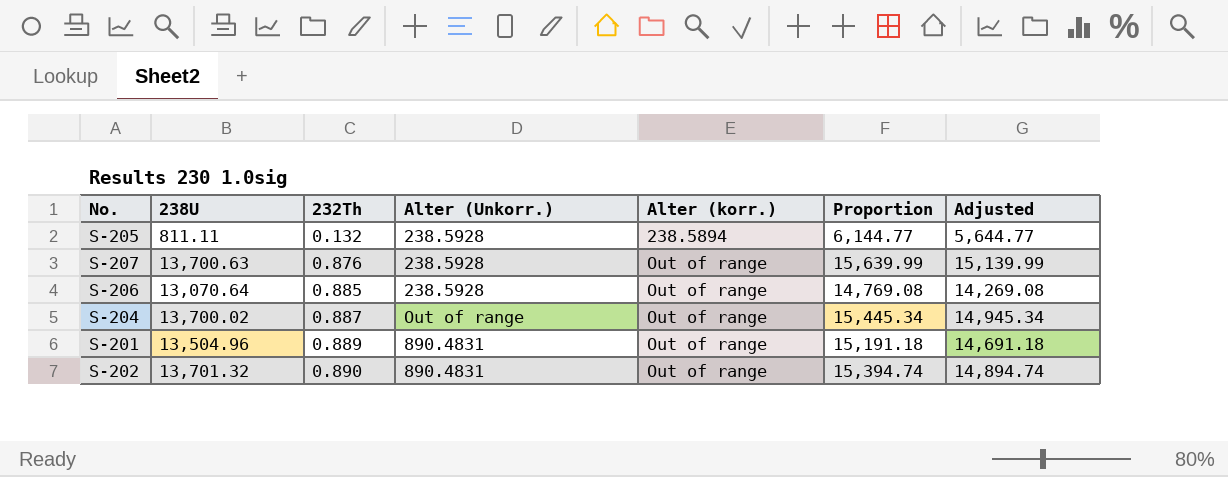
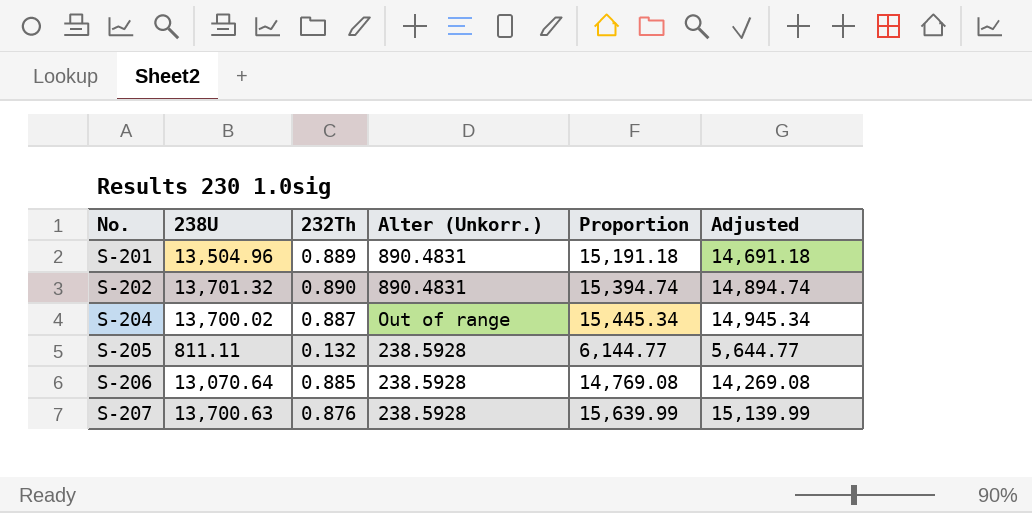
row order: 232Th ascending -> No. ascending
column Alter (korr.) | position: 5 -> none

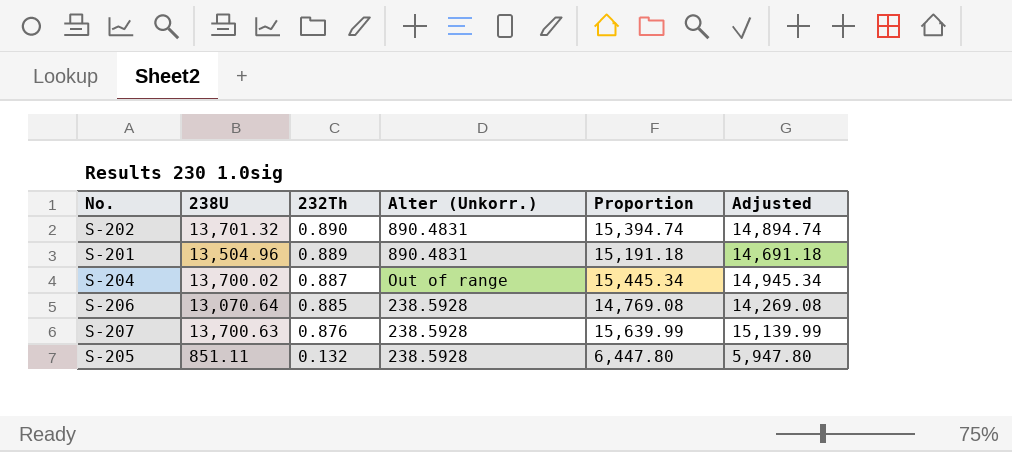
row order: No. ascending -> 232Th descending
S-205 | 238U: 811.11 -> 851.11
S-205 | Proportion: 6,144.77 -> 6,447.80
S-205 | Adjusted: 5,644.77 -> 5,947.80

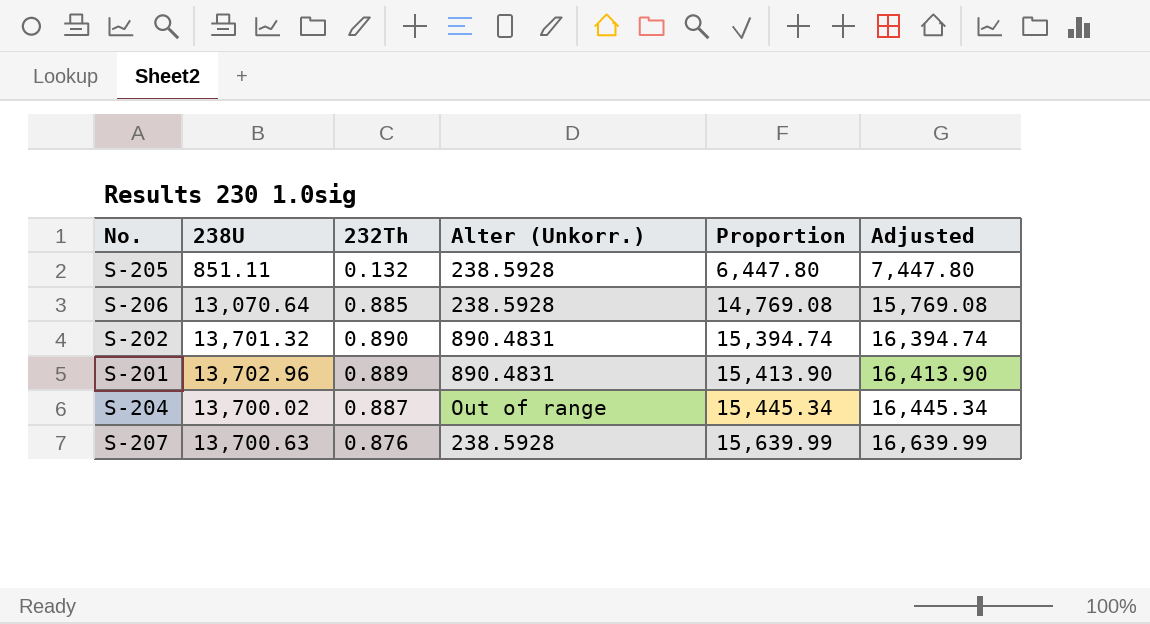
row order: 232Th descending -> Proportion ascending
column Adjusted | formula: [Proportion] - 500 -> [Proportion] + 1000
S-201 | 238U: 13,504.96 -> 13,702.96
S-201 | Proportion: 15,191.18 -> 15,413.90

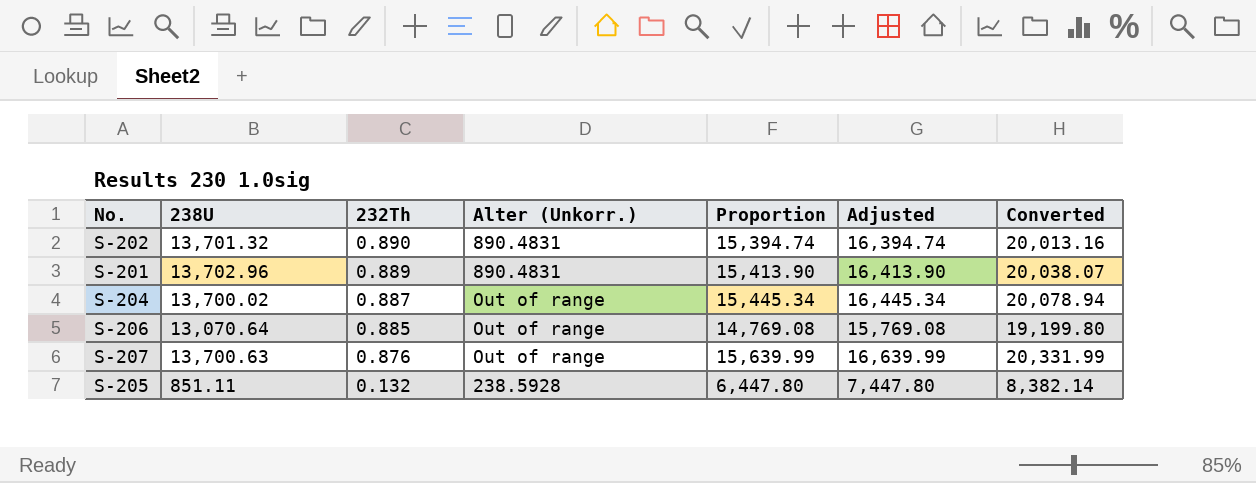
row order: Proportion ascending -> 232Th descending
column Converted | formula: none -> [Proportion] * 1.3
S-206 | Alter (Unkorr.): 238.5928 -> Out of range
S-207 | Alter (Unkorr.): 238.5928 -> Out of range

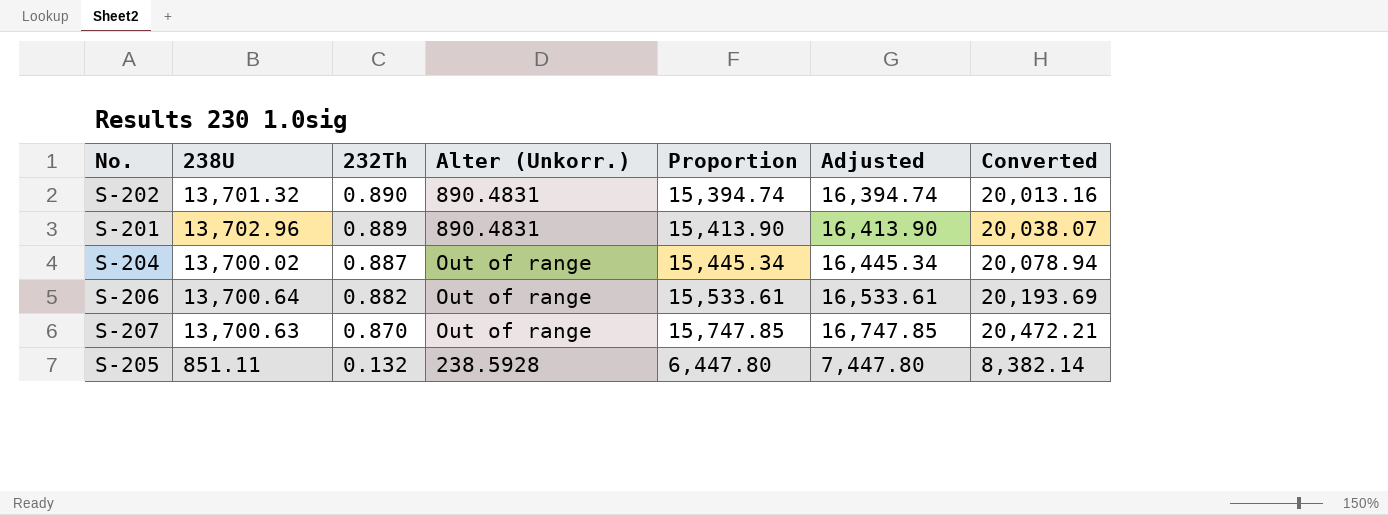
S-206 | 238U: 13,070.64 -> 13,700.64
S-206 | 232Th: 0.885 -> 0.882
S-206 | Proportion: 14,769.08 -> 15,533.61
S-206 | Adjusted: 15,769.08 -> 16,533.61
S-206 | Converted: 19,199.80 -> 20,193.69
S-207 | 232Th: 0.876 -> 0.870
S-207 | Proportion: 15,639.99 -> 15,747.85
S-207 | Adjusted: 16,639.99 -> 16,747.85
S-207 | Converted: 20,331.99 -> 20,472.21

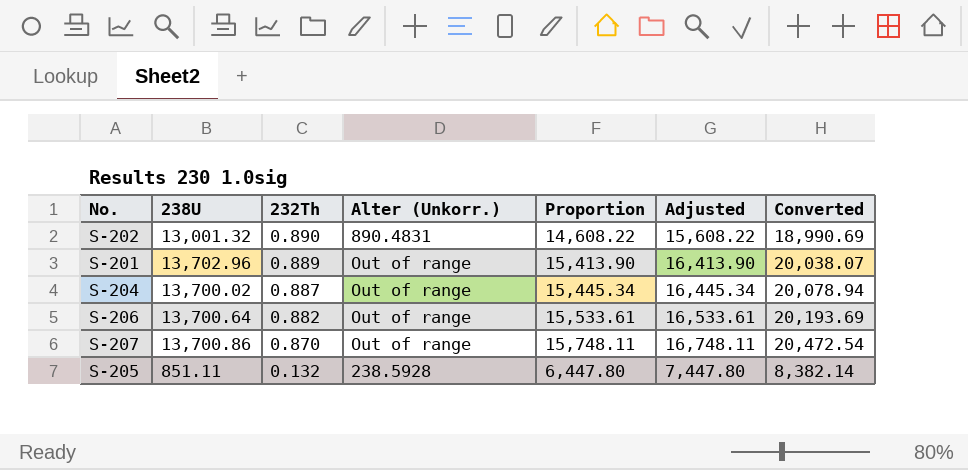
S-202 | 238U: 13,701.32 -> 13,001.32
S-202 | Proportion: 15,394.74 -> 14,608.22
S-202 | Adjusted: 16,394.74 -> 15,608.22
S-202 | Converted: 20,013.16 -> 18,990.69
S-201 | Alter (Unkorr.): 890.4831 -> Out of range
S-207 | 238U: 13,700.63 -> 13,700.86
S-207 | Proportion: 15,747.85 -> 15,748.11
S-207 | Adjusted: 16,747.85 -> 16,748.11
S-207 | Converted: 20,472.21 -> 20,472.54

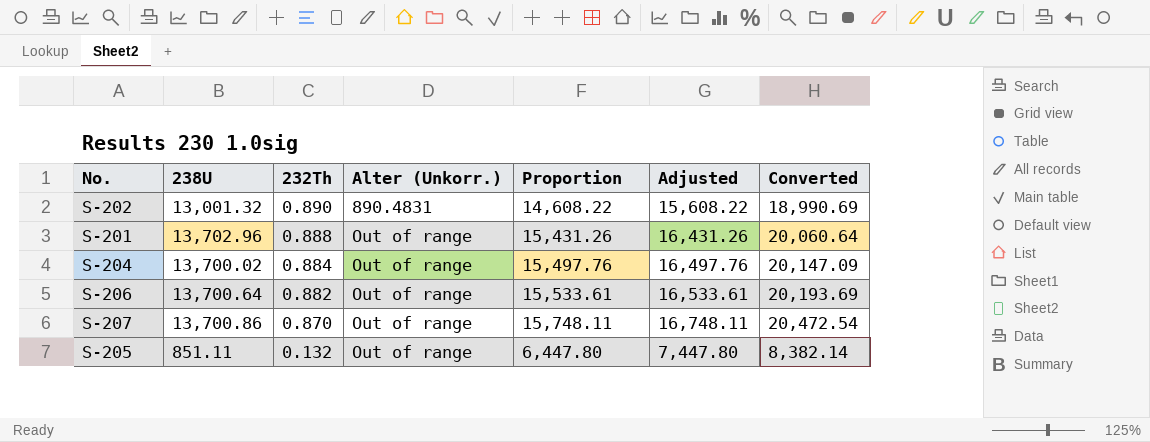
S-201 | 232Th: 0.889 -> 0.888
S-201 | Proportion: 15,413.90 -> 15,431.26
S-201 | Adjusted: 16,413.90 -> 16,431.26
S-201 | Converted: 20,038.07 -> 20,060.64
S-204 | 232Th: 0.887 -> 0.884
S-204 | Proportion: 15,445.34 -> 15,497.76
S-204 | Adjusted: 16,445.34 -> 16,497.76
S-204 | Converted: 20,078.94 -> 20,147.09
S-205 | Alter (Unkorr.): 238.5928 -> Out of range

